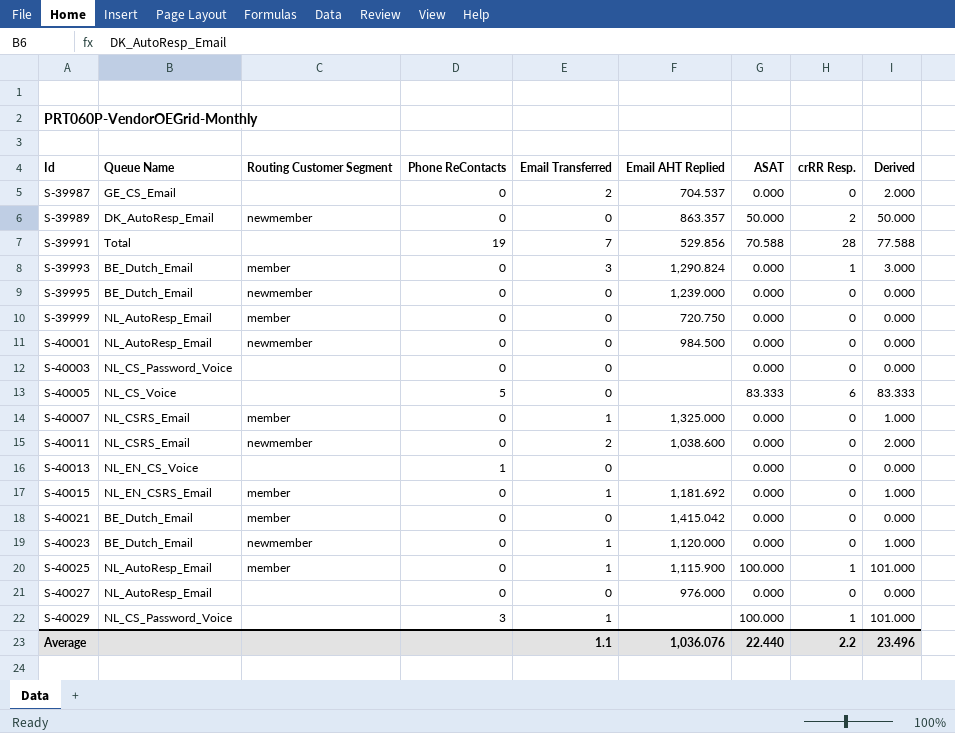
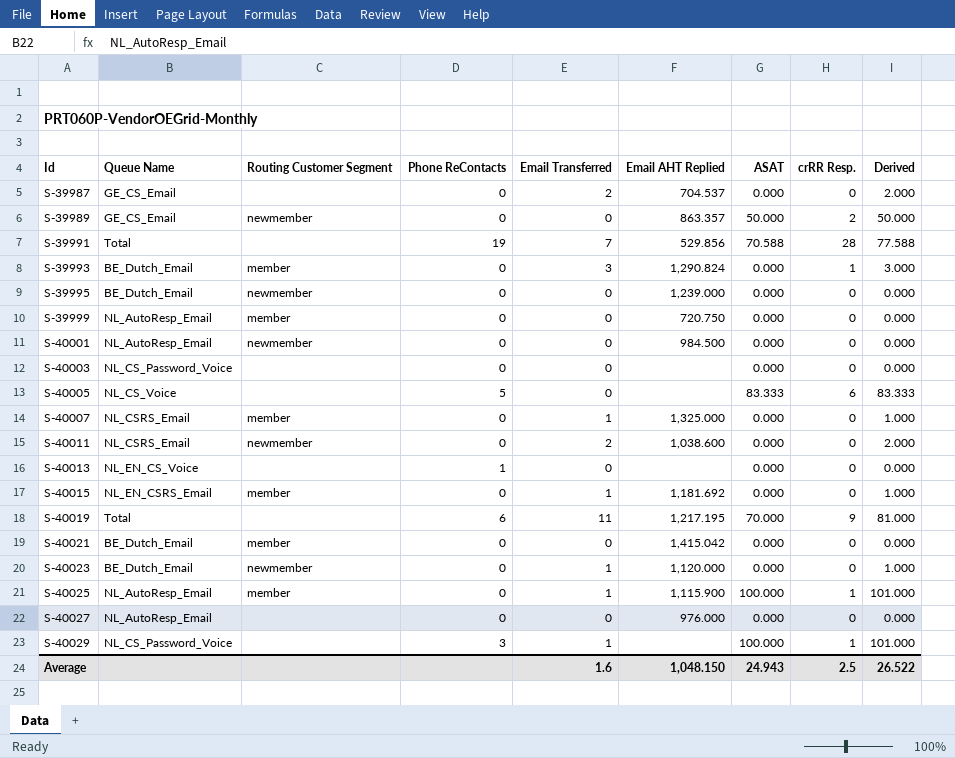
S-39989 | Queue Name: DK_AutoResp_Email -> GE_CS_Email
row S-40019: none -> Total | none | 6 | 11 | 1,217.195 | 70.000 | 9 | 81.000
Average | Email Transferred: 1.1 -> 1.6
Average | Email AHT Replied: 1,036.076 -> 1,048.150
Average | ASAT: 22.440 -> 24.943
Average | crRR Resp.: 2.2 -> 2.5
Average | Derived: 23.496 -> 26.522

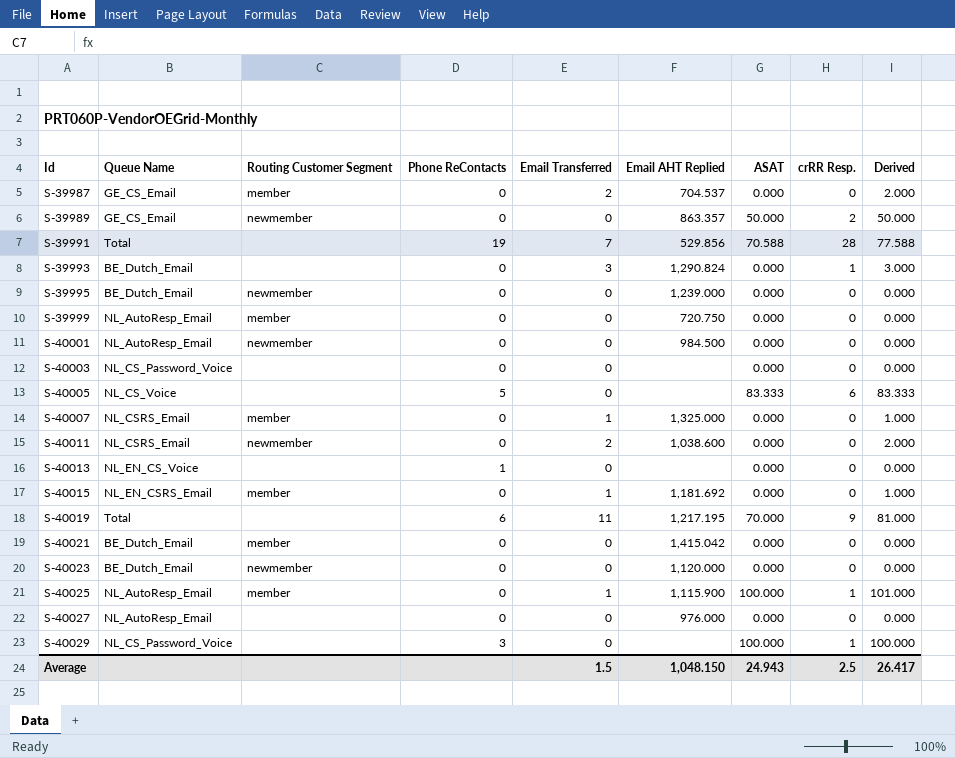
S-39987 | Routing Customer Segment: none -> member
S-39993 | Routing Customer Segment: member -> none
S-40023 | Email Transferred: 1 -> 0
S-40023 | Derived: 1.000 -> 0.000
S-40029 | Email Transferred: 1 -> 0
S-40029 | Derived: 101.000 -> 100.000
Average | Email Transferred: 1.6 -> 1.5
Average | Derived: 26.522 -> 26.417

